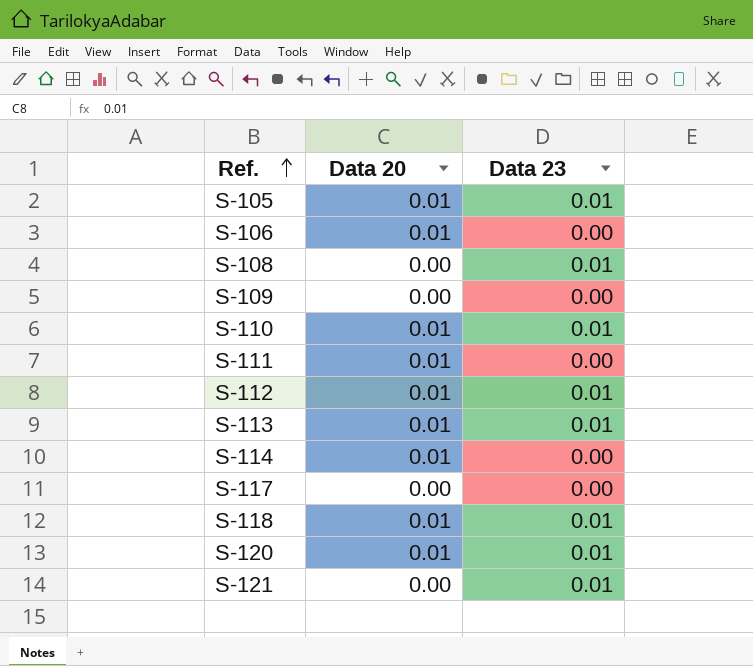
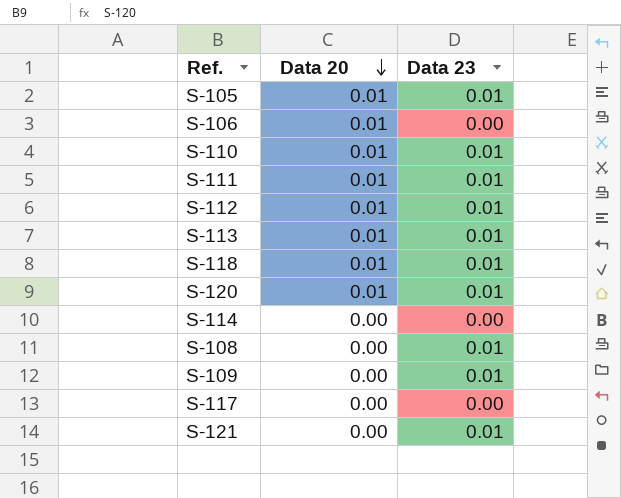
row order: Ref. ascending -> Data 20 descending
S-111 | Data 23: 0.00 -> 0.01
S-114 | Data 20: 0.01 -> 0.00
S-109 | Data 23: 0.00 -> 0.01

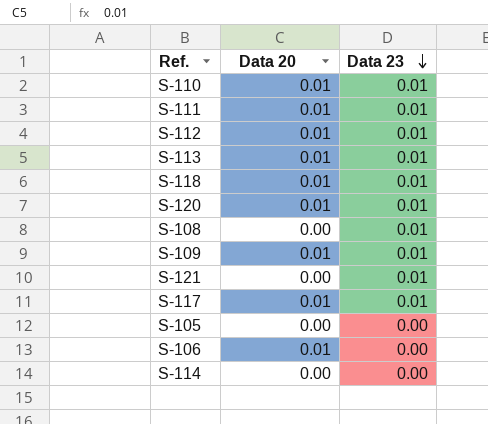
row order: Data 20 descending -> Data 23 descending
S-109 | Data 20: 0.00 -> 0.01
S-117 | Data 20: 0.00 -> 0.01
S-117 | Data 23: 0.00 -> 0.01
S-105 | Data 20: 0.01 -> 0.00
S-105 | Data 23: 0.01 -> 0.00

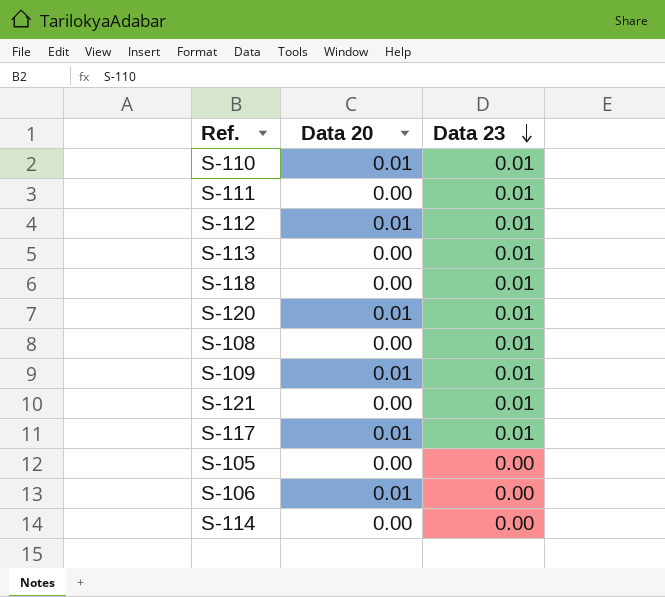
S-111 | Data 20: 0.01 -> 0.00
S-113 | Data 20: 0.01 -> 0.00
S-118 | Data 20: 0.01 -> 0.00

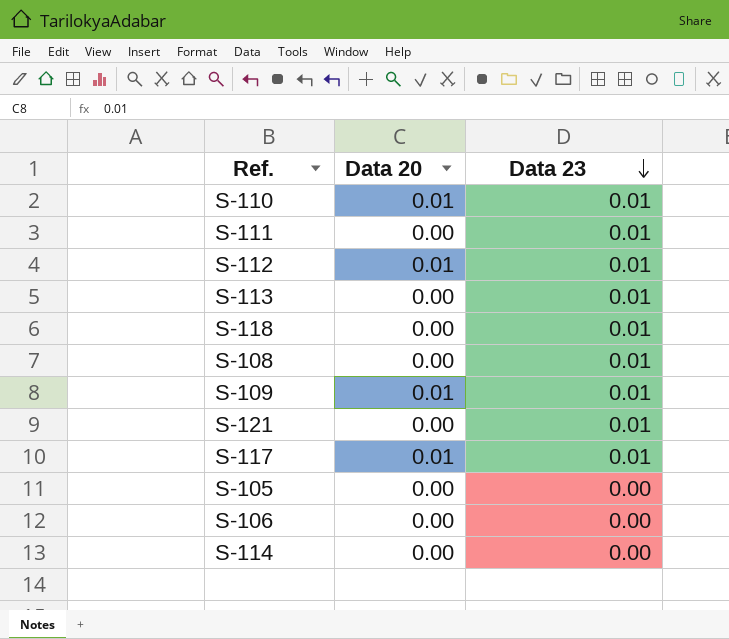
row S-120: 0.01 | 0.01 -> none
S-106 | Data 20: 0.01 -> 0.00

